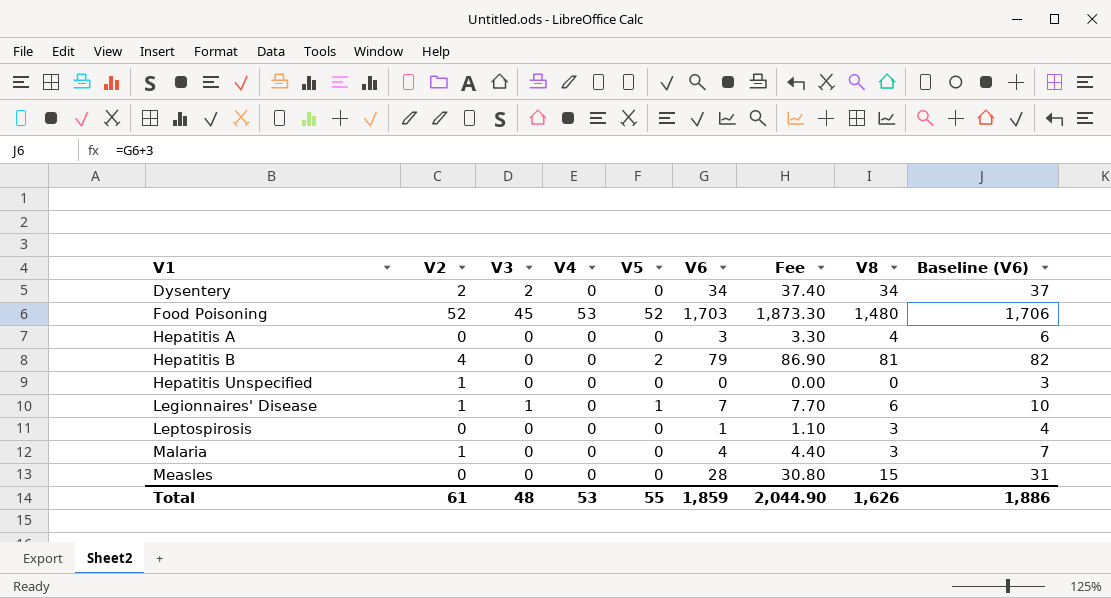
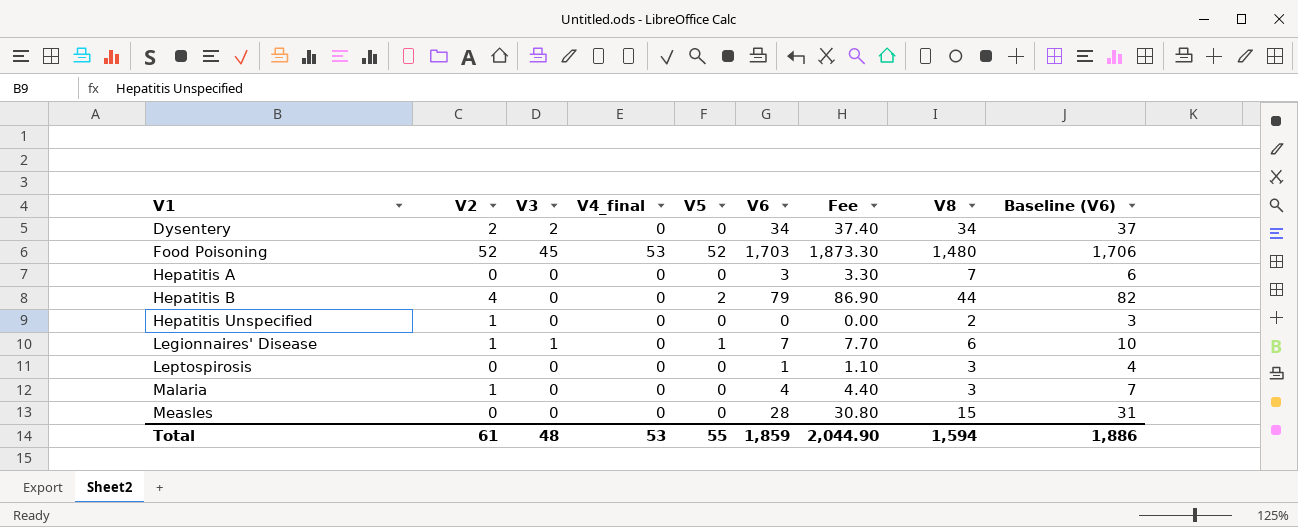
column name: V4 -> V4_final
Hepatitis A | V8: 4 -> 7
Hepatitis B | V8: 81 -> 44
Hepatitis Unspecified | V8: 0 -> 2
Total | V8: 1,626 -> 1,594

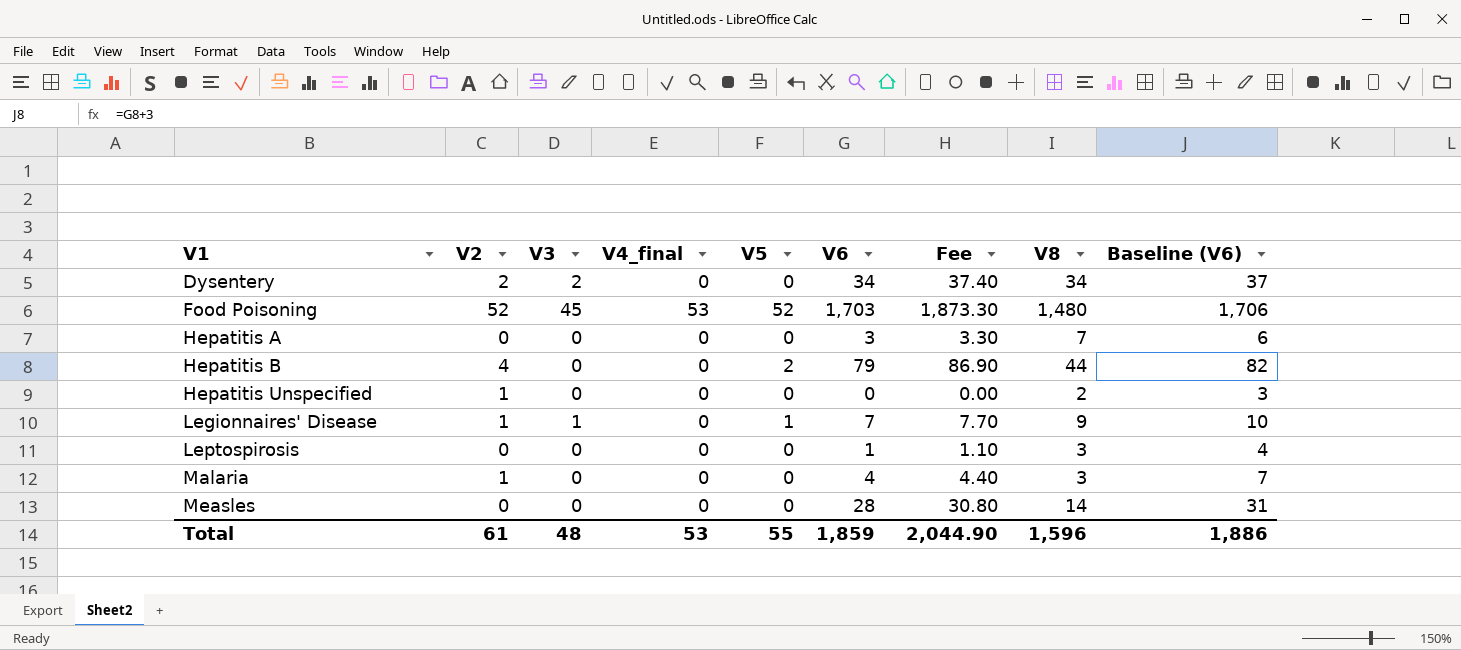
Legionnaires' Disease | V8: 6 -> 9
Measles | V8: 15 -> 14
Total | V8: 1,594 -> 1,596

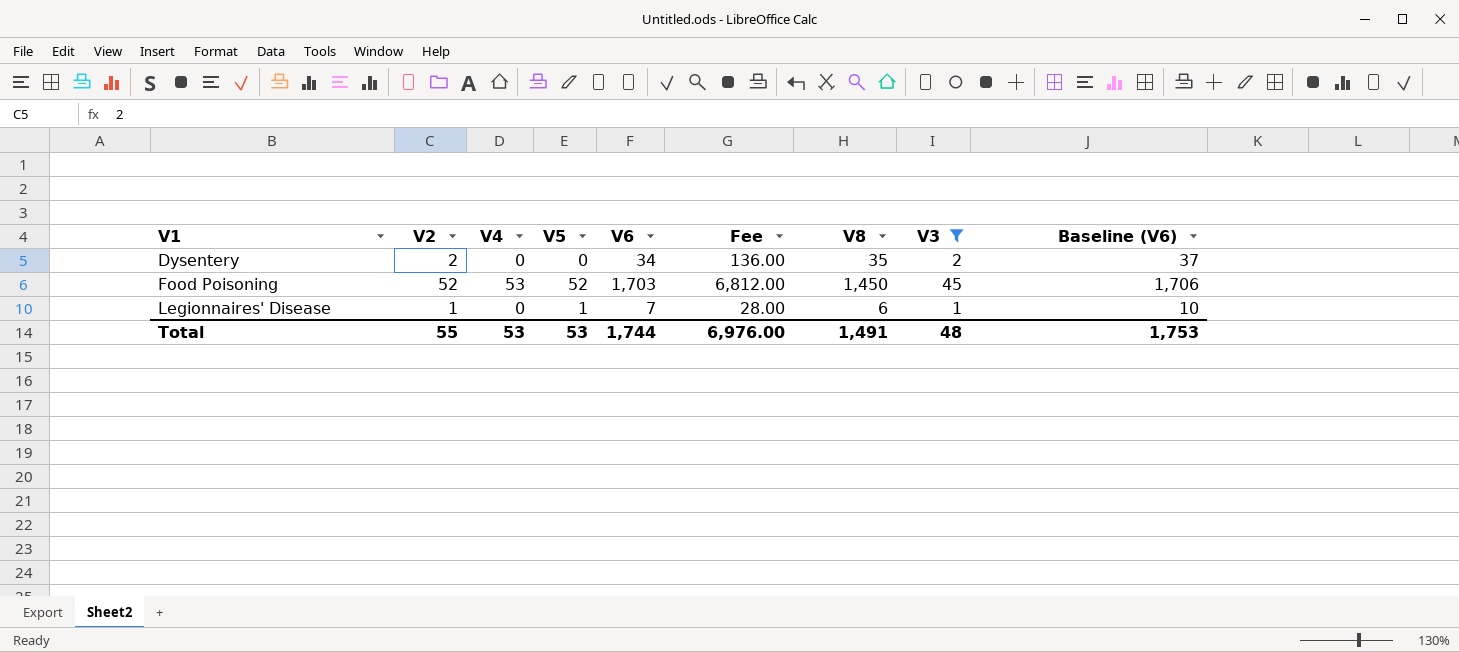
filter: none -> V3 != 0
column name: V4_final -> V4
column Fee | formula: [V6] * 1.1 -> [V6] * 4
column V3 | position: 3 -> 8
Dysentery | V8: 34 -> 35
Food Poisoning | V8: 1,480 -> 1,450
Legionnaires' Disease | V8: 9 -> 6
Total | V2: 61 -> 55
Total | V5: 55 -> 53
Total | V6: 1,859 -> 1,744
Total | Fee: 2,044.90 -> 6,976.00
Total | V8: 1,596 -> 1,491
Total | Baseline (V6): 1,886 -> 1,753

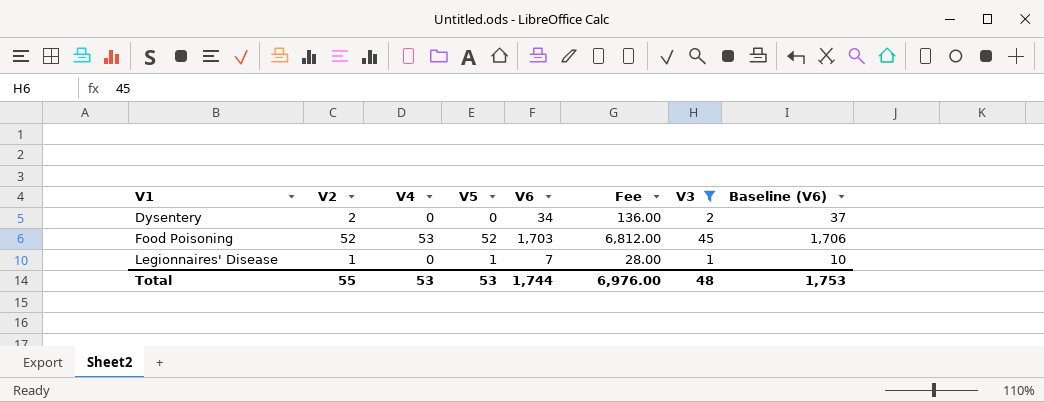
column V8 | position: 7 -> none

